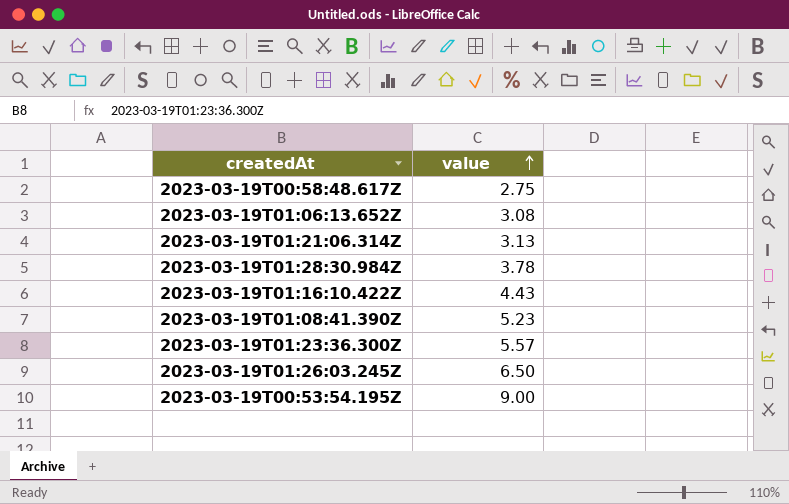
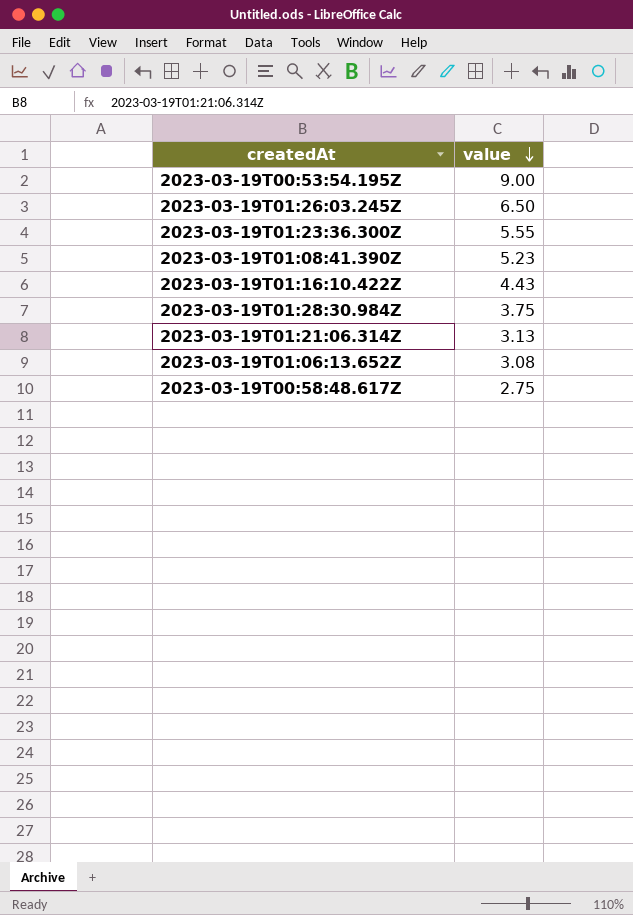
row order: value ascending -> value descending
2023-03-19T01:23:36.300Z | value: 5.57 -> 5.55
2023-03-19T01:28:30.984Z | value: 3.78 -> 3.75

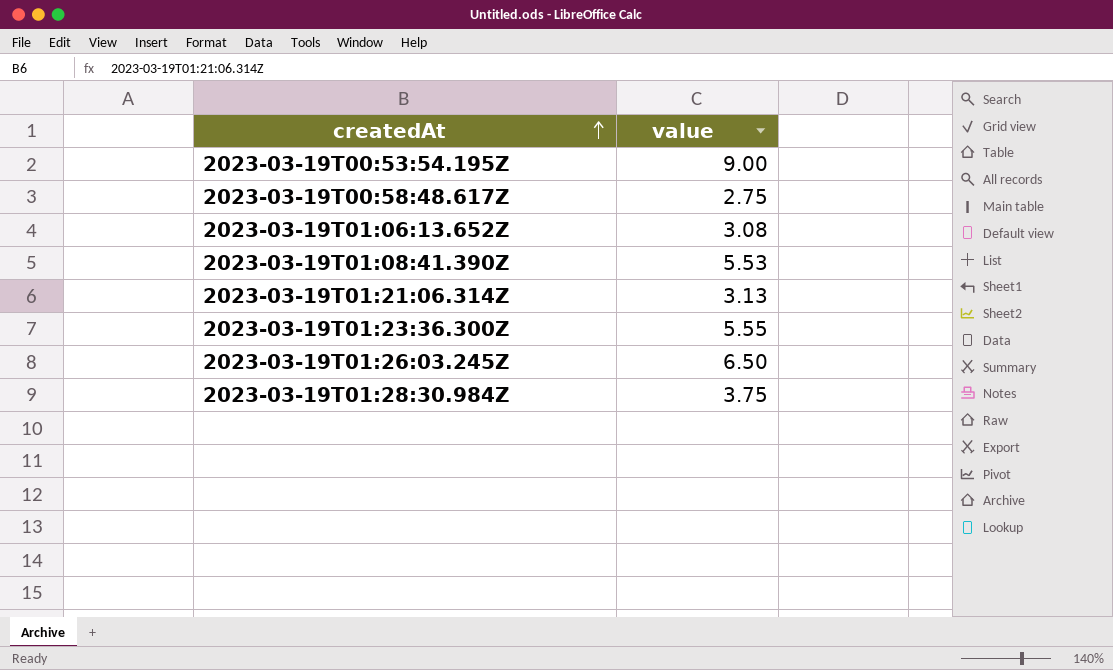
row order: value descending -> createdAt ascending
row 2023-03-19T01:16:10.422Z: 4.43 -> none
2023-03-19T01:08:41.390Z | value: 5.23 -> 5.53

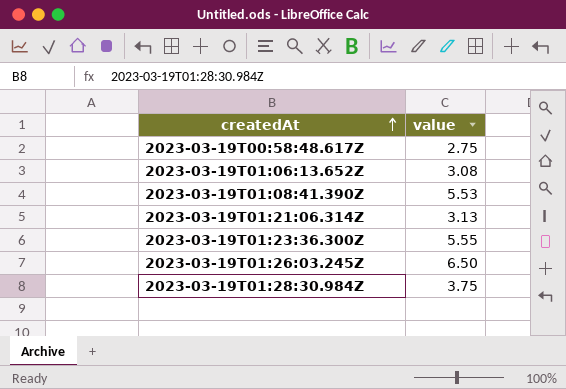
row 2023-03-19T00:53:54.195Z: 9.00 -> none

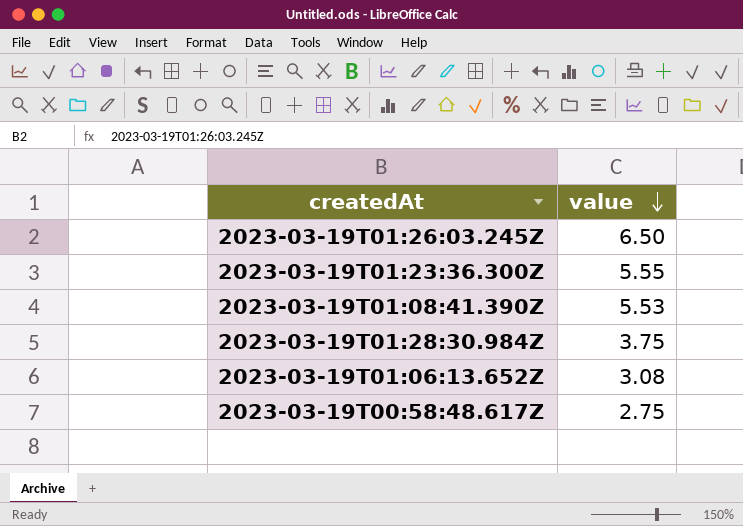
row order: createdAt ascending -> value descending
row 2023-03-19T01:21:06.314Z: 3.13 -> none

